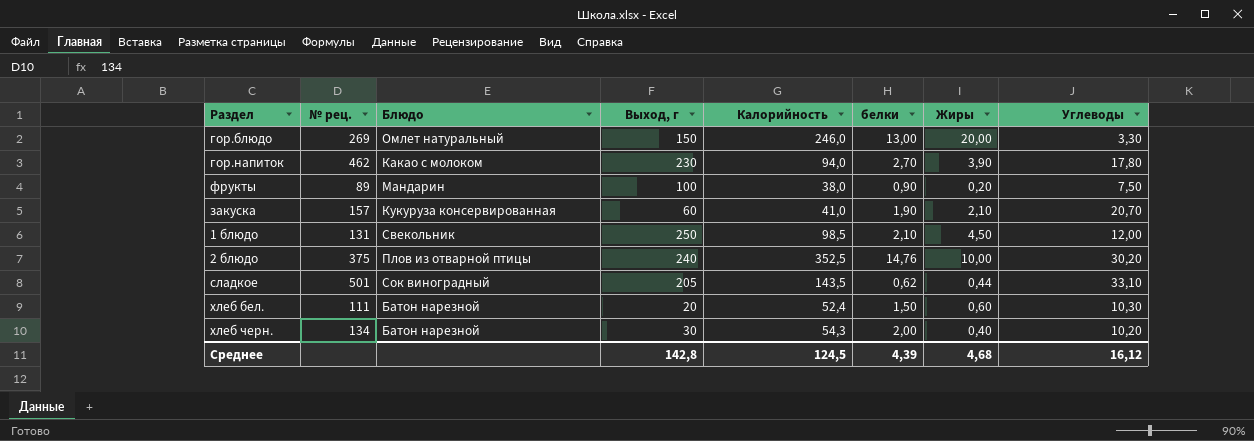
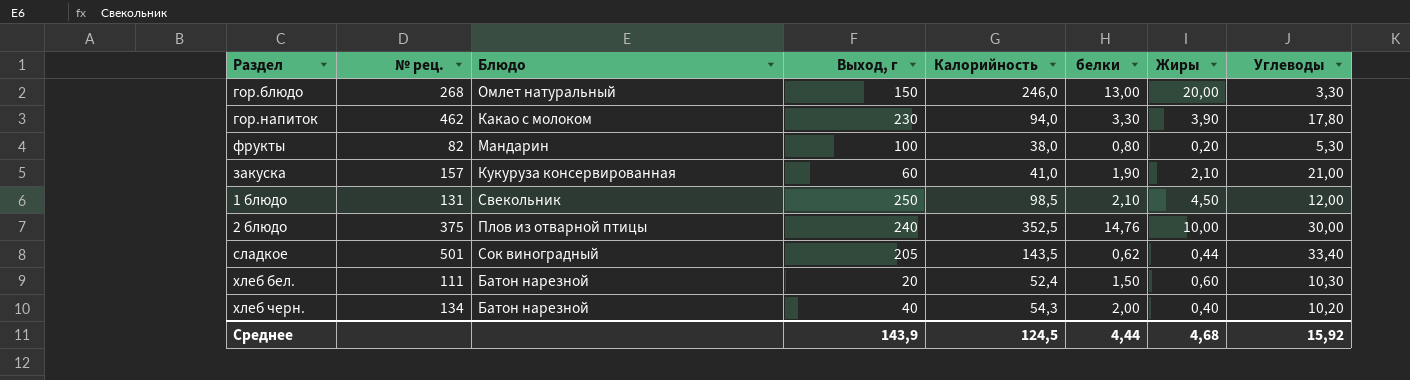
гор.блюдо | № рец.: 269 -> 268
гор.напиток | белки: 2,70 -> 3,30
фрукты | № рец.: 89 -> 82
фрукты | белки: 0,90 -> 0,80
фрукты | Углеводы: 7,50 -> 5,30
закуска | Углеводы: 20,70 -> 21,00
2 блюдо | Углеводы: 30,20 -> 30,00
сладкое | Углеводы: 33,10 -> 33,40
хлеб черн. | Выход, г: 30 -> 40
Среднее | Выход, г: 142,8 -> 143,9
Среднее | белки: 4,39 -> 4,44
Среднее | Углеводы: 16,12 -> 15,92

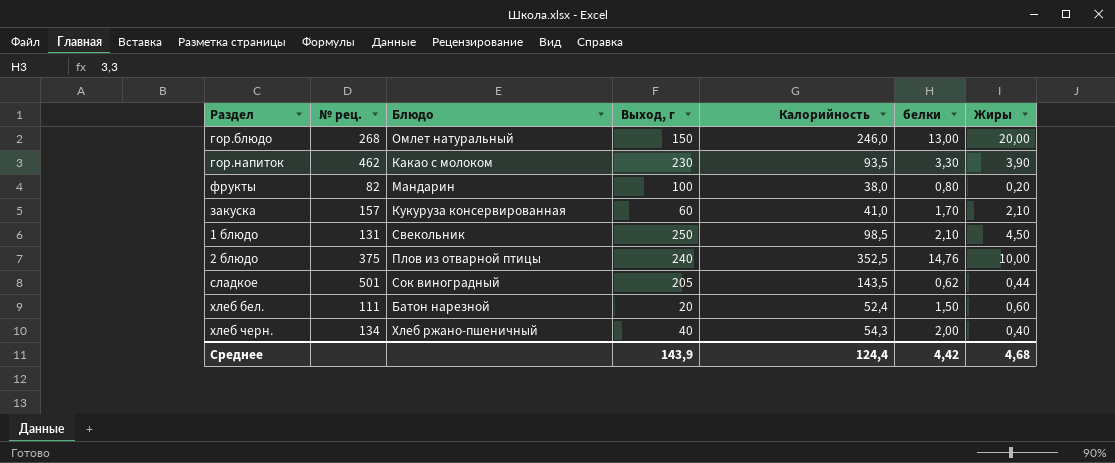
column Углеводы | position: 8 -> none
гор.напиток | Калорийность: 94,0 -> 93,5
закуска | белки: 1,90 -> 1,70
хлеб черн. | Блюдо: Батон нарезной -> Хлеб ржано-пшеничный
Среднее | Калорийность: 124,5 -> 124,4
Среднее | белки: 4,44 -> 4,42

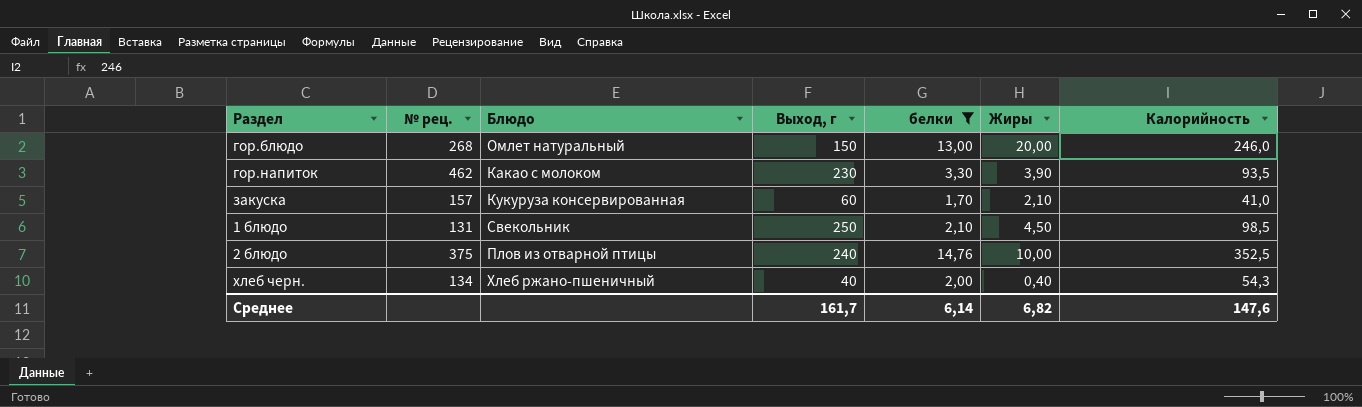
filter: none -> белки >= 1,70
column Калорийность | position: 5 -> 7
Среднее | Выход, г: 143,9 -> 161,7
Среднее | белки: 4,42 -> 6,14
Среднее | Жиры: 4,68 -> 6,82
Среднее | Калорийность: 124,4 -> 147,6

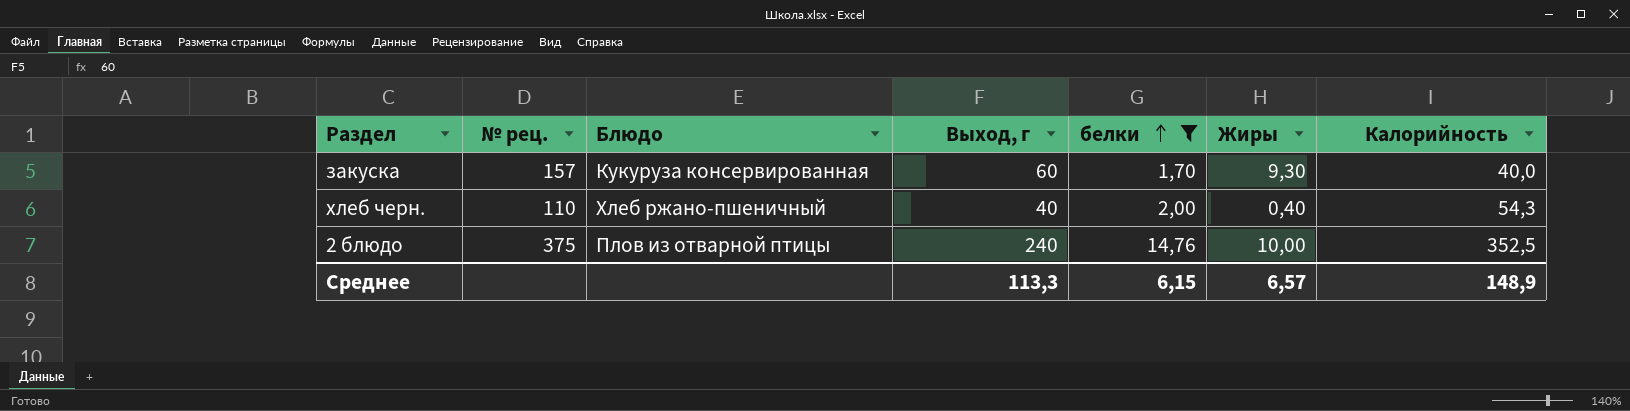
row order: none -> белки ascending
row гор.блюдо: 268 | Омлет натуральный | 150 | 13,00 | 20,00 | 246,0 -> none
row гор.напиток: 462 | Какао с молоком | 230 | 3,30 | 3,90 | 93,5 -> none
row 1 блюдо: 131 | Свекольник | 250 | 2,10 | 4,50 | 98,5 -> none
закуска | Жиры: 2,10 -> 9,30
закуска | Калорийность: 41,0 -> 40,0
хлеб черн. | № рец.: 134 -> 110
Среднее | Выход, г: 161,7 -> 113,3
Среднее | белки: 6,14 -> 6,15
Среднее | Жиры: 6,82 -> 6,57
Среднее | Калорийность: 147,6 -> 148,9

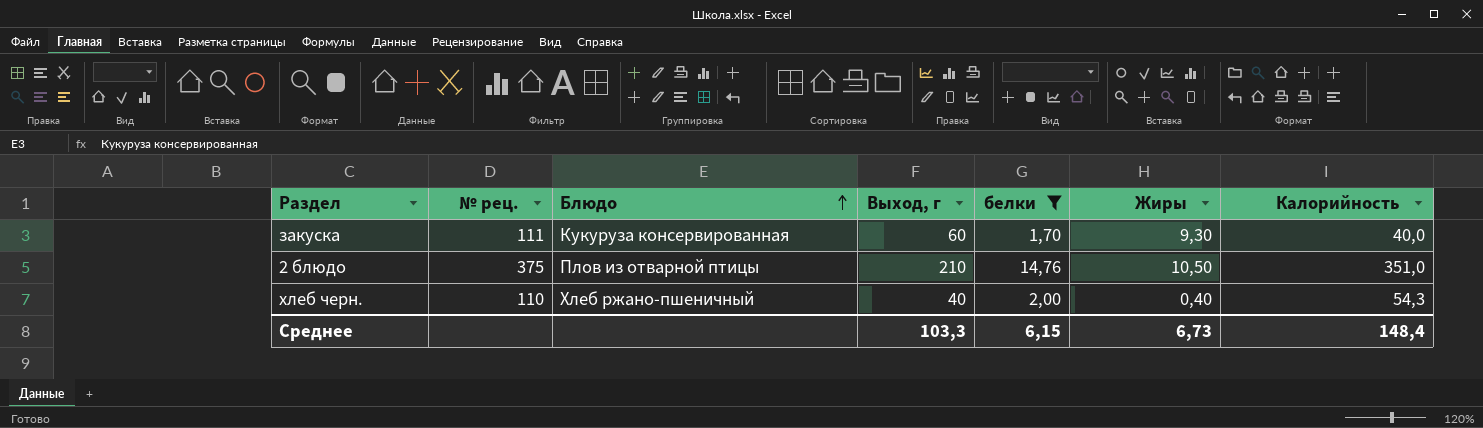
row order: белки ascending -> Блюдо ascending
закуска | № рец.: 157 -> 111
2 блюдо | Выход, г: 240 -> 210
2 блюдо | Жиры: 10,00 -> 10,50
2 блюдо | Калорийность: 352,5 -> 351,0
Среднее | Выход, г: 113,3 -> 103,3
Среднее | Жиры: 6,57 -> 6,73
Среднее | Калорийность: 148,9 -> 148,4

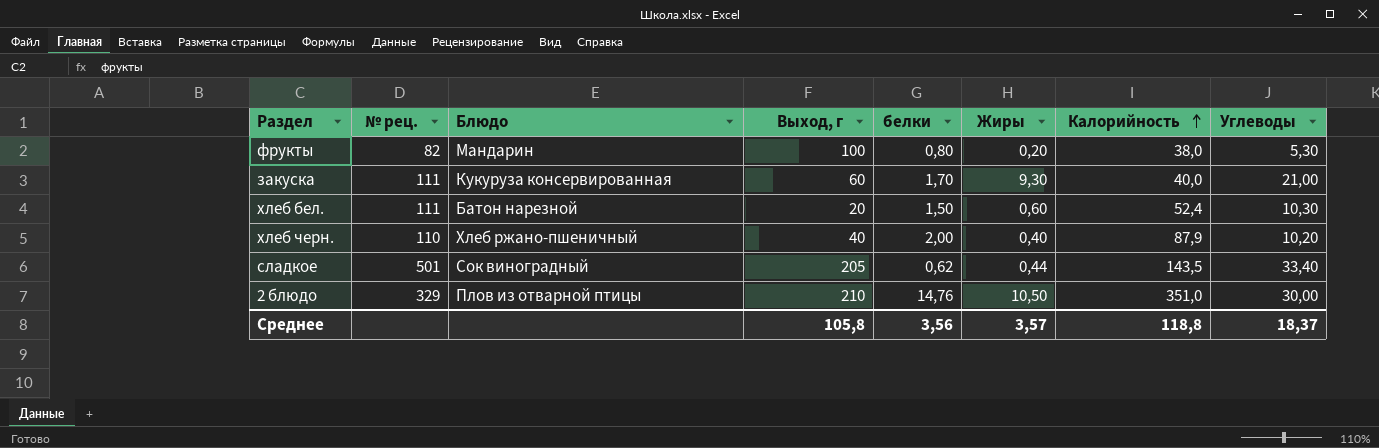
filter: белки >= 1,70 -> none
row order: Блюдо ascending -> Калорийность ascending
column Углеводы | position: none -> 8
хлеб черн. | Калорийность: 54,3 -> 87,9
2 блюдо | № рец.: 375 -> 329
Среднее | Выход, г: 103,3 -> 105,8
Среднее | белки: 6,15 -> 3,56
Среднее | Жиры: 6,73 -> 3,57
Среднее | Калорийность: 148,4 -> 118,8

